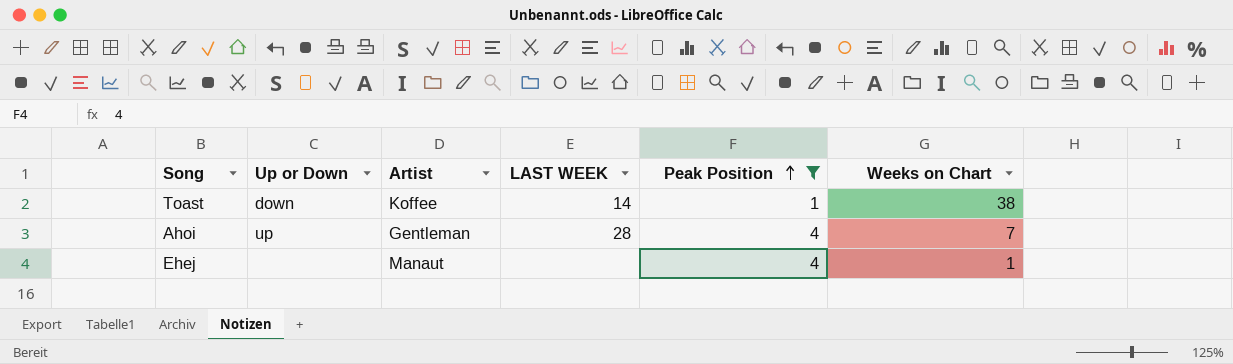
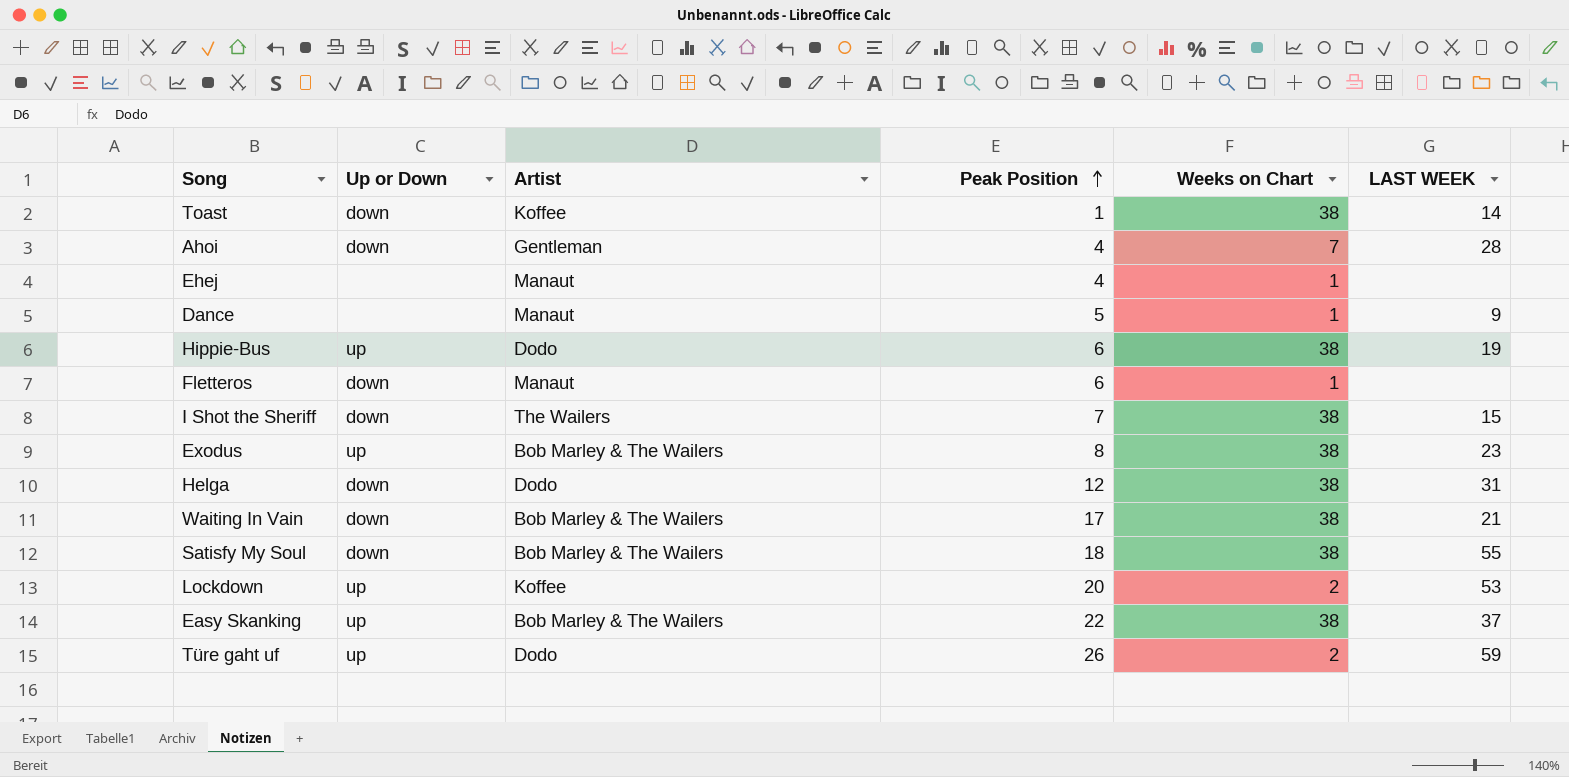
filter: Peak Position <= 4 -> none
column LAST WEEK | position: 4 -> 6
Ahoi | Up or Down: up -> down

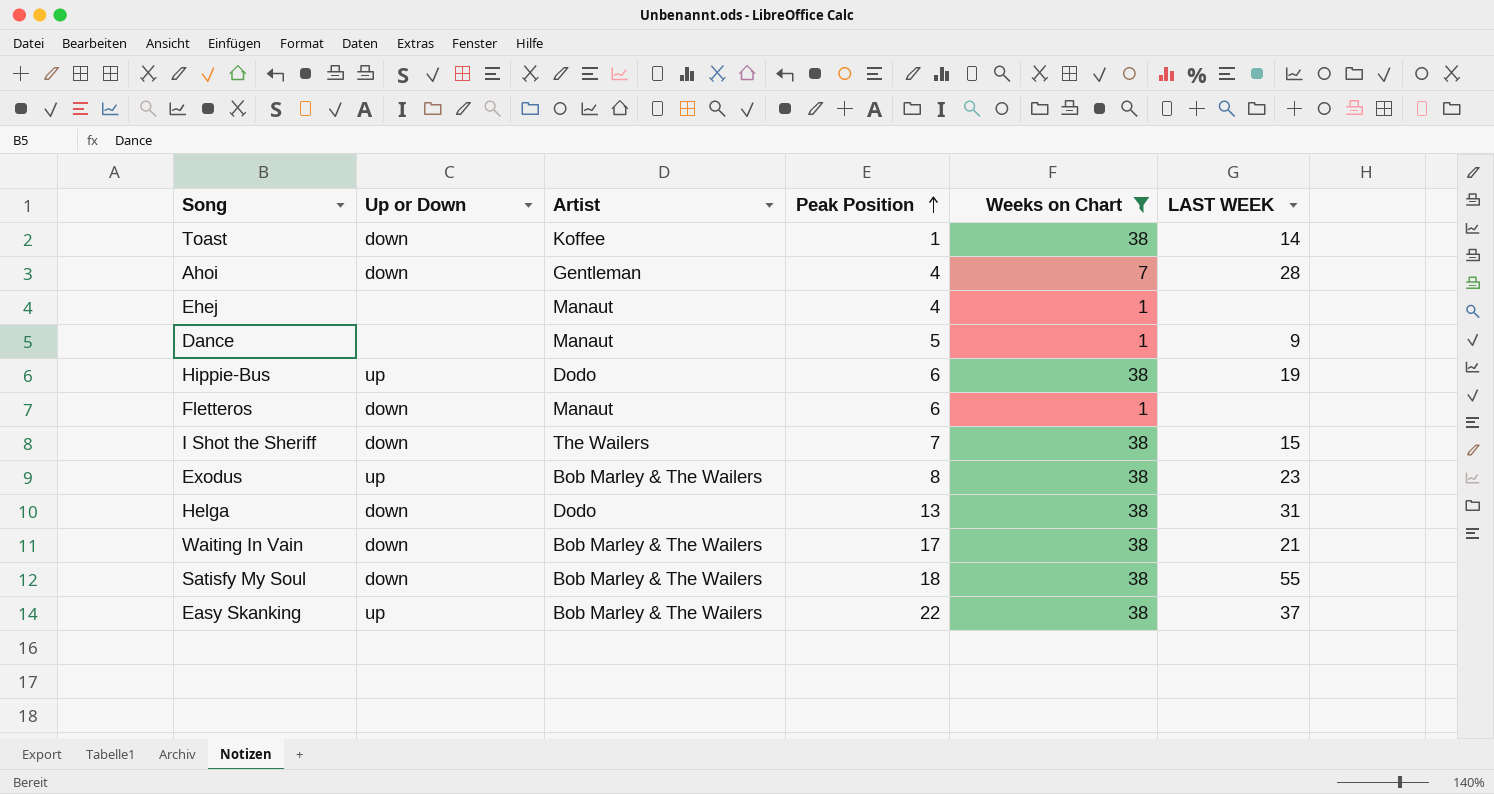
filter: none -> Weeks on Chart != 2
Helga | Peak Position: 12 -> 13

